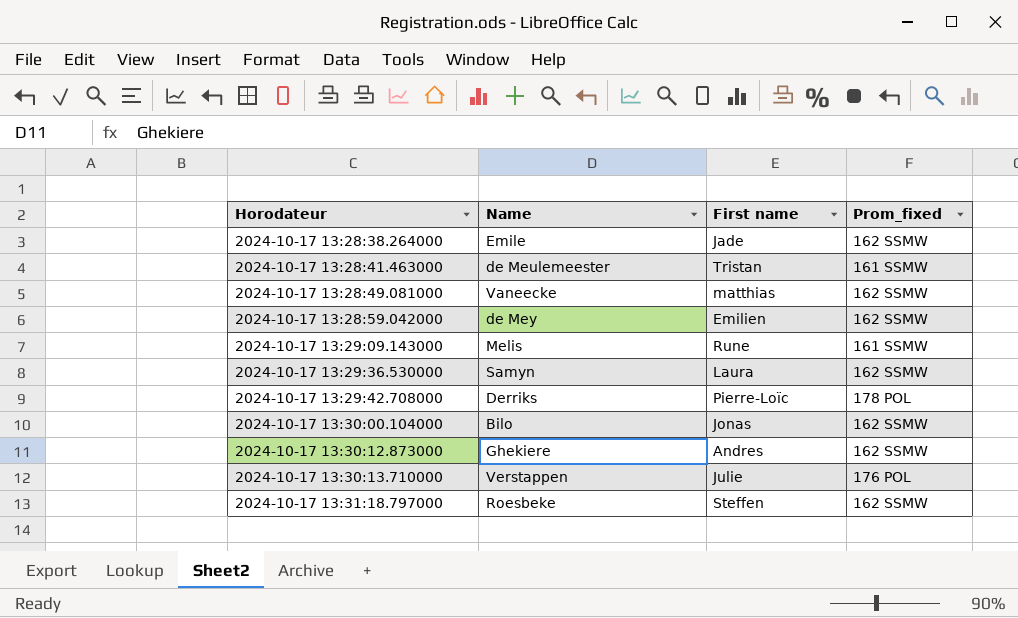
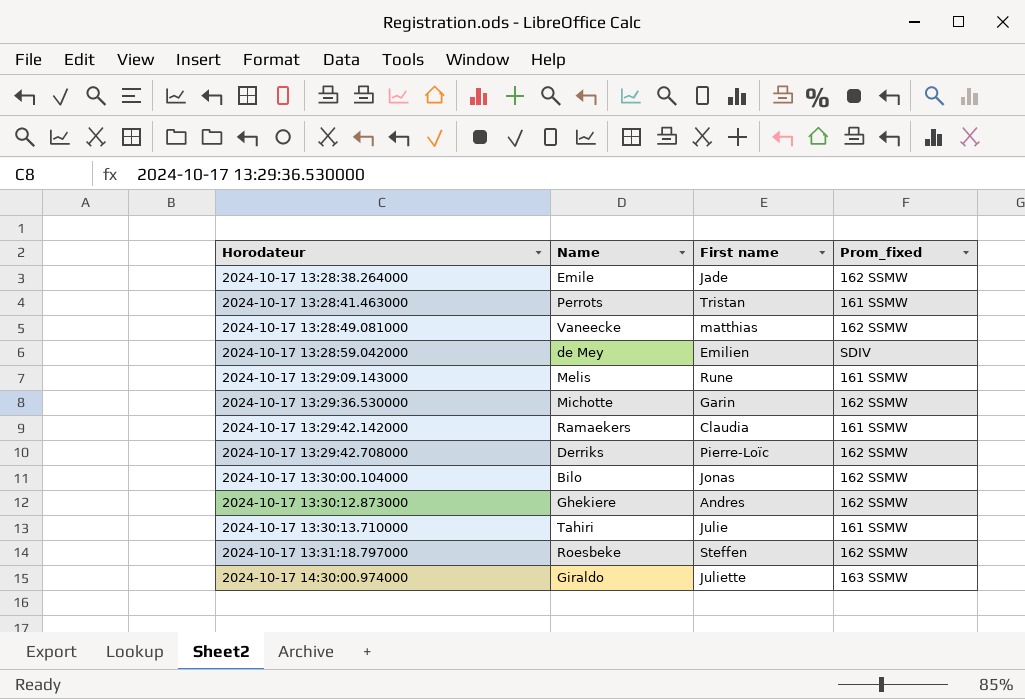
2024-10-17 13:28:41.463000 | Name: de Meulemeester -> Perrots
2024-10-17 13:28:59.042000 | Prom_fixed: 162 SSMW -> SDIV
2024-10-17 13:29:36.530000 | Name: Samyn -> Michotte
2024-10-17 13:29:36.530000 | First name: Laura -> Garin
row 2024-10-17 13:29:42.142000: none -> Ramaekers | Claudia | 161 SSMW
2024-10-17 13:29:42.708000 | Prom_fixed: 178 POL -> 162 SSMW
2024-10-17 13:30:13.710000 | Name: Verstappen -> Tahiri
2024-10-17 13:30:13.710000 | Prom_fixed: 176 POL -> 161 SSMW
row 2024-10-17 14:30:00.974000: none -> Giraldo | Juliette | 163 SSMW

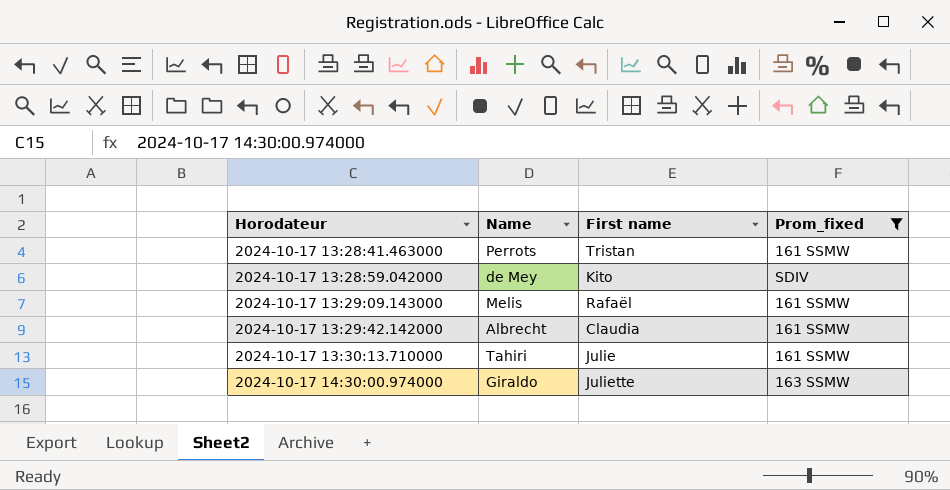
filter: none -> Prom_fixed != 162 SSMW
2024-10-17 13:28:59.042000 | First name: Emilien -> Kito
2024-10-17 13:29:09.143000 | First name: Rune -> Rafaël
2024-10-17 13:29:42.142000 | Name: Ramaekers -> Albrecht

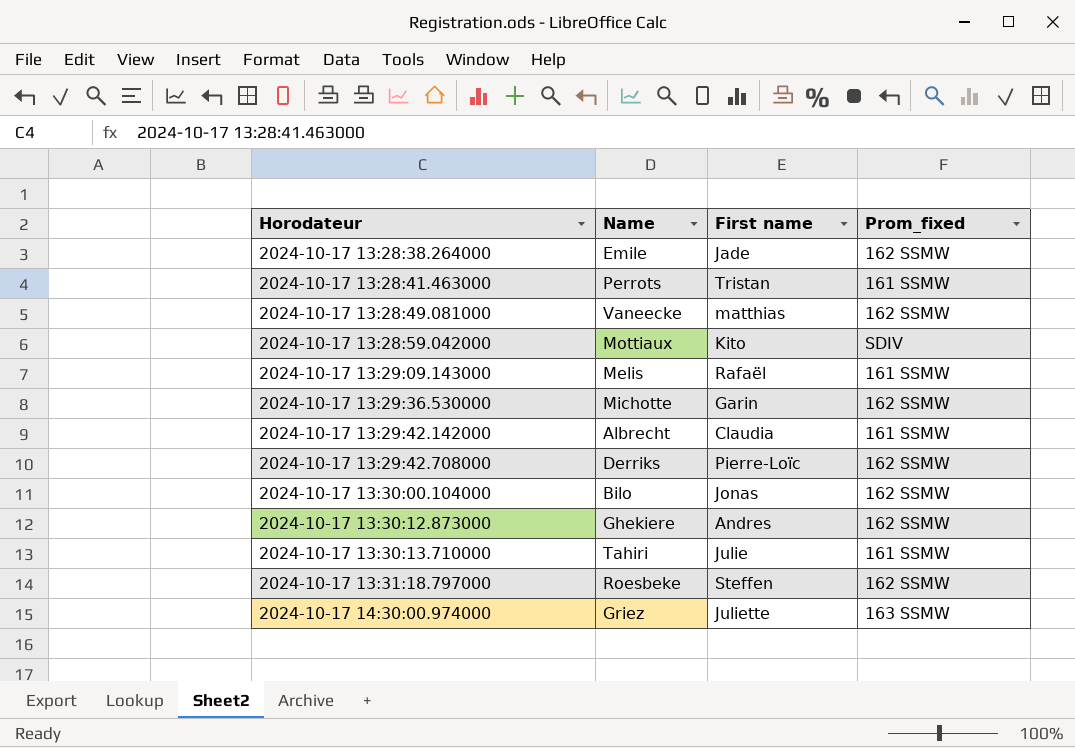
filter: Prom_fixed != 162 SSMW -> none
2024-10-17 13:28:59.042000 | Name: de Mey -> Mottiaux
2024-10-17 14:30:00.974000 | Name: Giraldo -> Griez

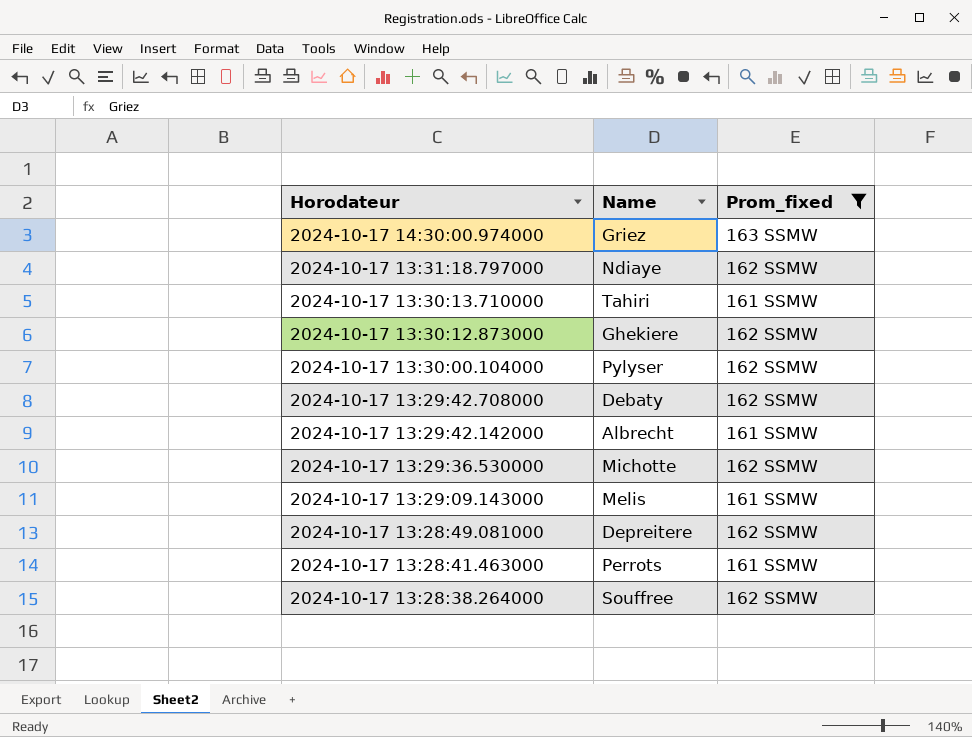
filter: none -> Prom_fixed != SDIV
row order: Horodateur ascending -> Horodateur descending
column First name | position: 3 -> none
2024-10-17 13:31:18.797000 | Name: Roesbeke -> Ndiaye
2024-10-17 13:30:00.104000 | Name: Bilo -> Pylyser
2024-10-17 13:29:42.708000 | Name: Derriks -> Debaty
2024-10-17 13:28:49.081000 | Name: Vaneecke -> Depreitere
2024-10-17 13:28:38.264000 | Name: Emile -> Souffree

